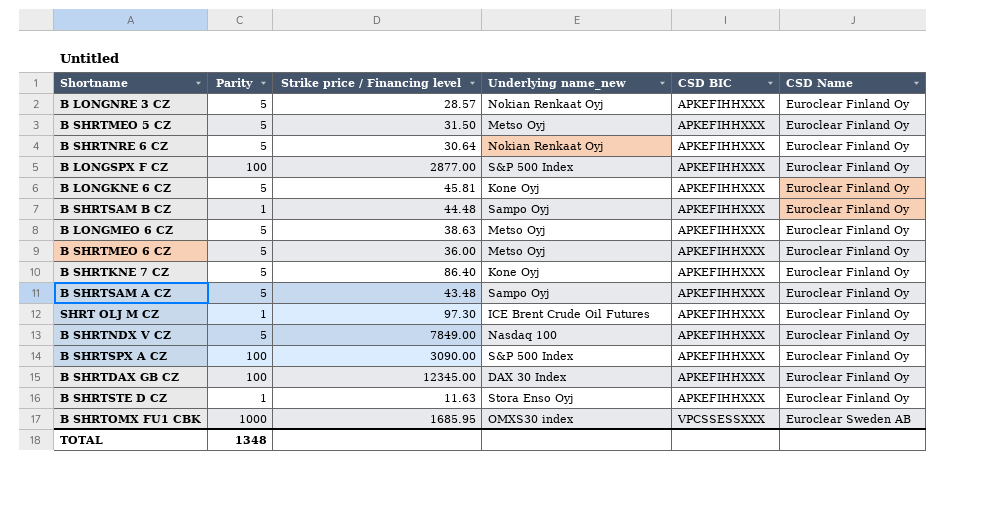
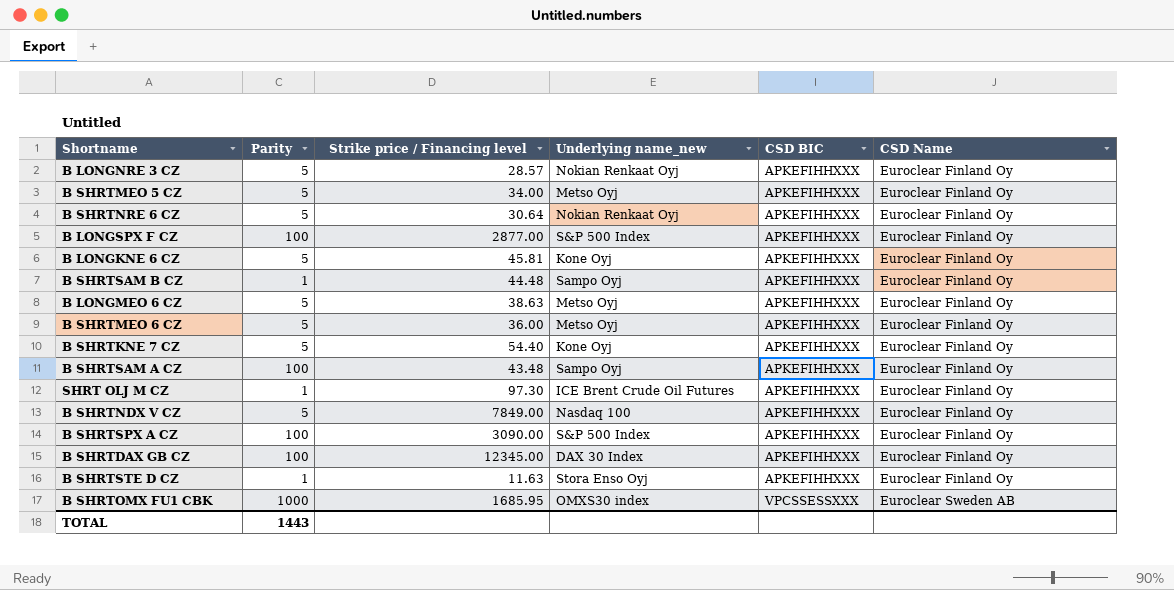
B SHRTMEO 5 CZ | Strike price / Financing level: 31.50 -> 34.00
B SHRTKNE 7 CZ | Strike price / Financing level: 86.40 -> 54.40
B SHRTSAM A CZ | Parity: 5 -> 100
TOTAL | Parity: 1348 -> 1443

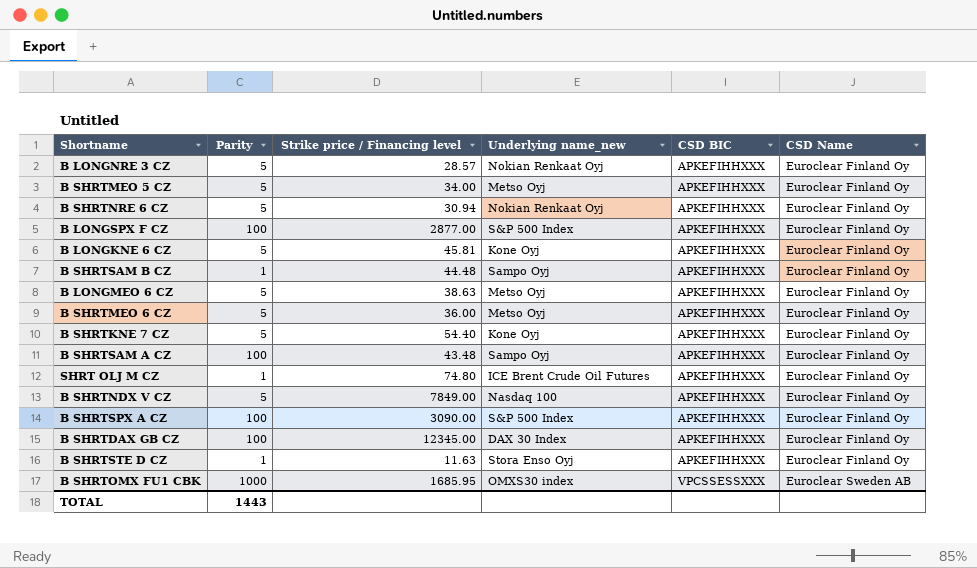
B SHRTNRE 6 CZ | Strike price / Financing level: 30.64 -> 30.94
SHRT OLJ M CZ | Strike price / Financing level: 97.30 -> 74.80

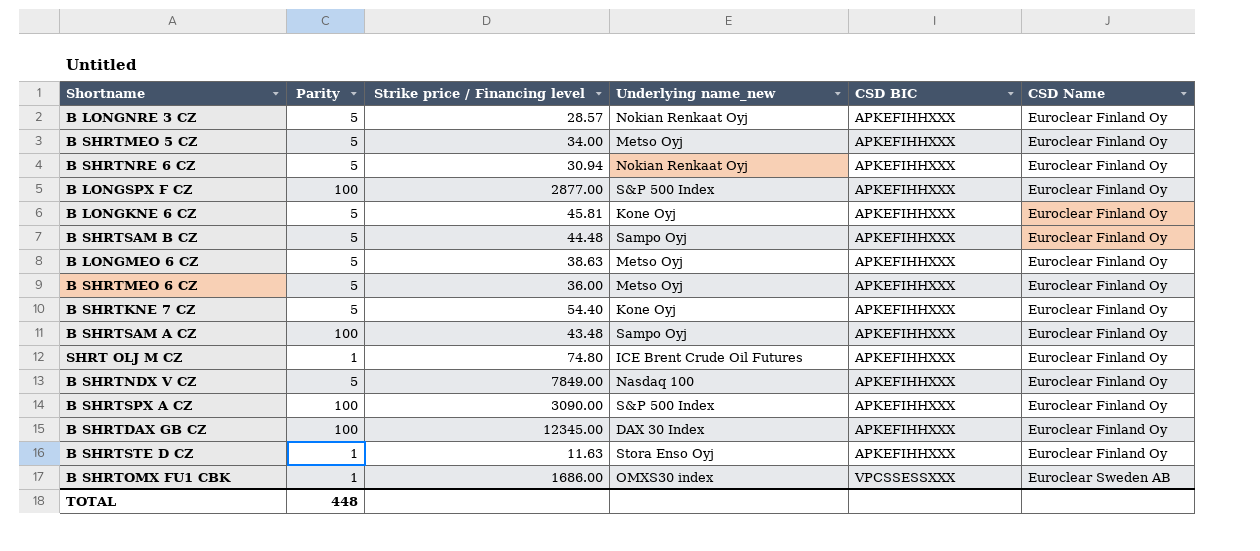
B SHRTSAM B CZ | Parity: 1 -> 5
B SHRTOMX FU1 CBK | Parity: 1000 -> 1
B SHRTOMX FU1 CBK | Strike price / Financing level: 1685.95 -> 1686.00
TOTAL | Parity: 1443 -> 448

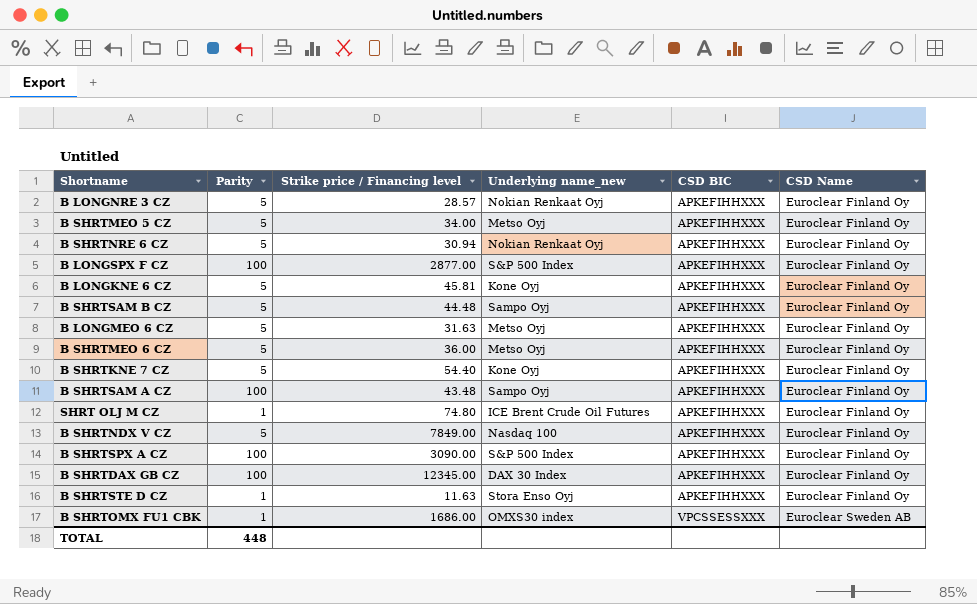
B LONGMEO 6 CZ | Strike price / Financing level: 38.63 -> 31.63

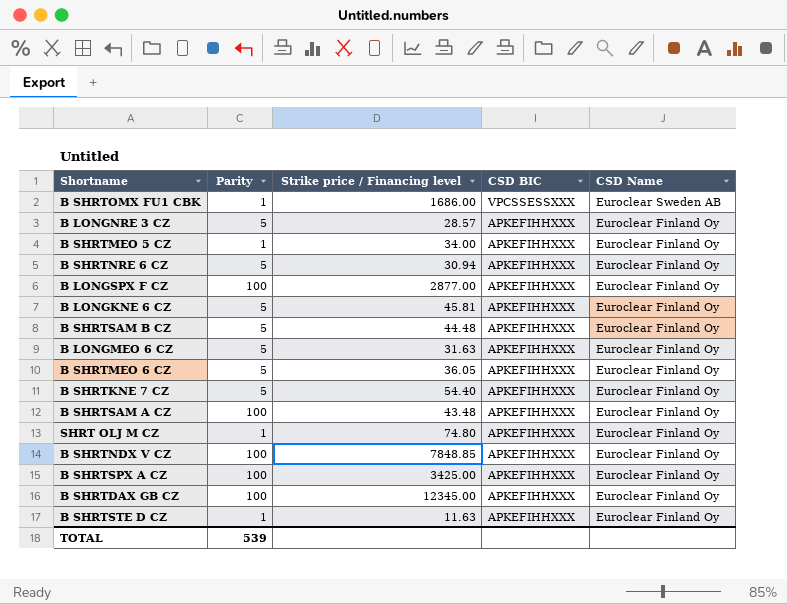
row order: CSD BIC ascending -> CSD BIC descending
column Underlying name_new | position: 4 -> none
B SHRTMEO 5 CZ | Parity: 5 -> 1
B SHRTMEO 6 CZ | Strike price / Financing level: 36.00 -> 36.05
B SHRTNDX V CZ | Parity: 5 -> 100
B SHRTNDX V CZ | Strike price / Financing level: 7849.00 -> 7848.85
B SHRTSPX A CZ | Strike price / Financing level: 3090.00 -> 3425.00
TOTAL | Parity: 448 -> 539

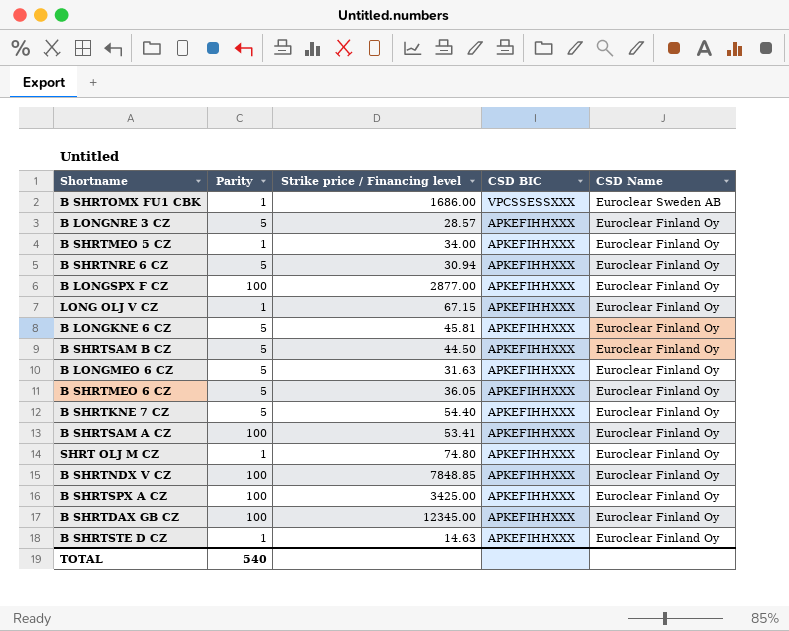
row LONG OLJ V CZ: none -> 1 | 67.15 | APKEFIHHXXX | Euroclear Finland Oy
B SHRTSAM B CZ | Strike price / Financing level: 44.48 -> 44.50
B SHRTSAM A CZ | Strike price / Financing level: 43.48 -> 53.41
B SHRTSTE D CZ | Strike price / Financing level: 11.63 -> 14.63
TOTAL | Parity: 539 -> 540

